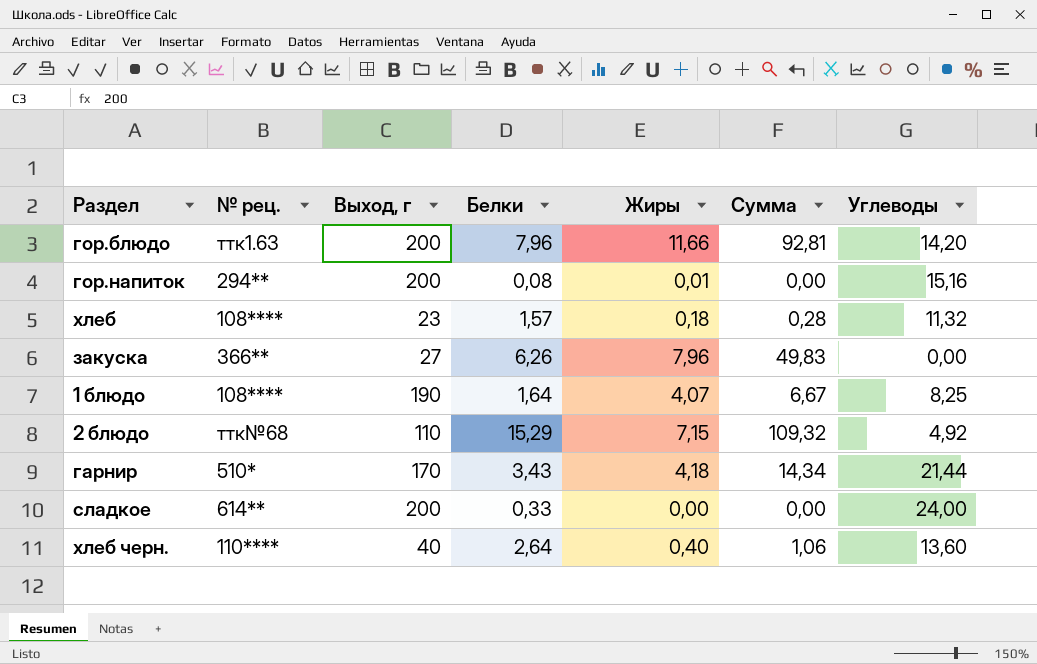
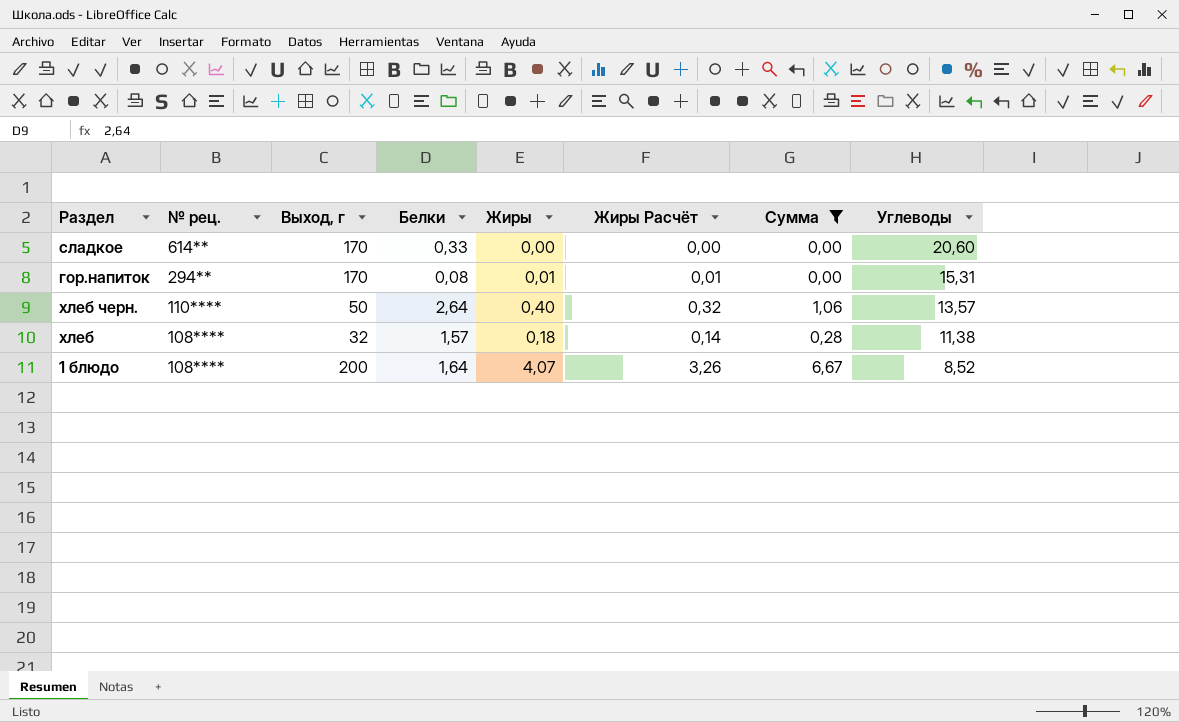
filter: none -> Сумма <= 6,67
row order: none -> № рец. descending
column Жиры Расчёт | formula: none -> [Жиры] * 0,8
сладкое | Выход, г: 200 -> 170
сладкое | Углеводы: 24,00 -> 20,60
гор.напиток | Выход, г: 200 -> 170
гор.напиток | Углеводы: 15,16 -> 15,31
хлеб черн. | Выход, г: 40 -> 50
хлеб черн. | Углеводы: 13,60 -> 13,57
хлеб | Выход, г: 23 -> 32
хлеб | Углеводы: 11,32 -> 11,38
1 блюдо | Выход, г: 190 -> 200
1 блюдо | Углеводы: 8,25 -> 8,52

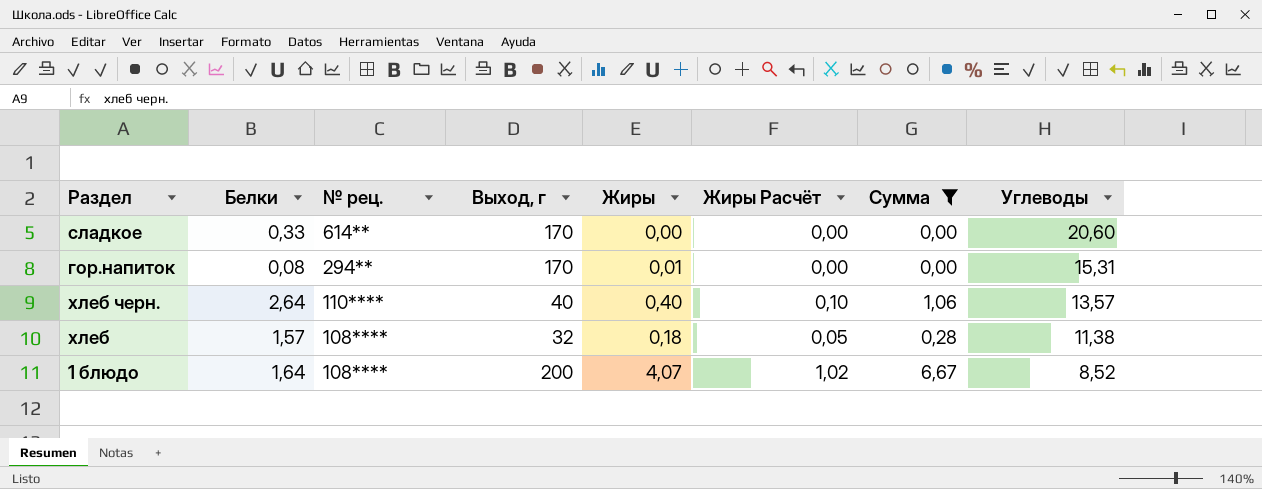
column Белки | position: 4 -> 2
column Жиры Расчёт | formula: [Жиры] * 0,8 -> [Жиры] * 0,25
хлеб черн. | Выход, г: 50 -> 40

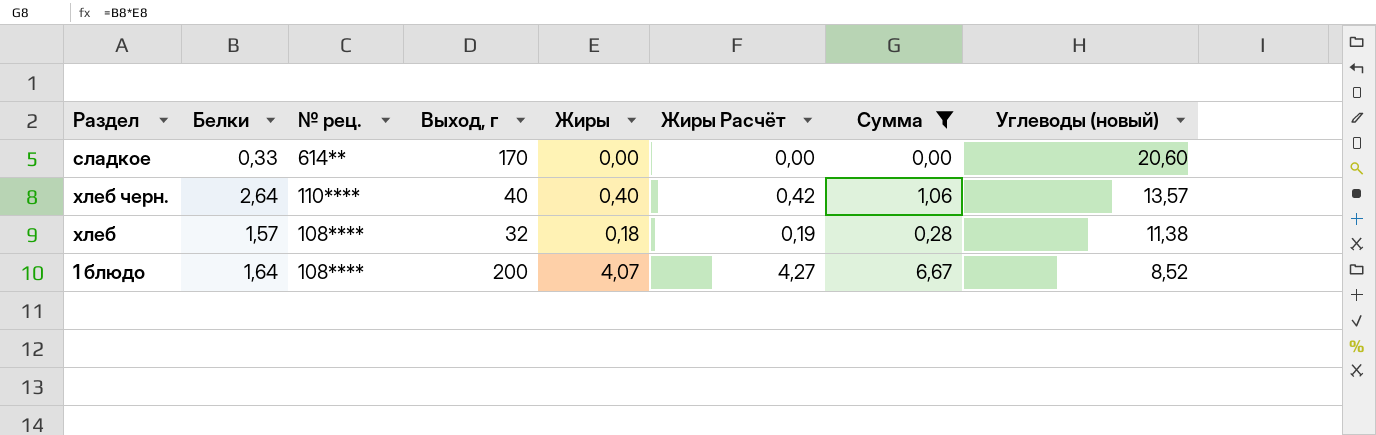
column Жиры Расчёт | formula: [Жиры] * 0,25 -> [Жиры] * 1,05
column name: Углеводы -> Углеводы (новый)
row гор.напиток: 0,08 | 294** | 170 | 0,01 | 0,00 | 0,00 | 15,31 -> none

